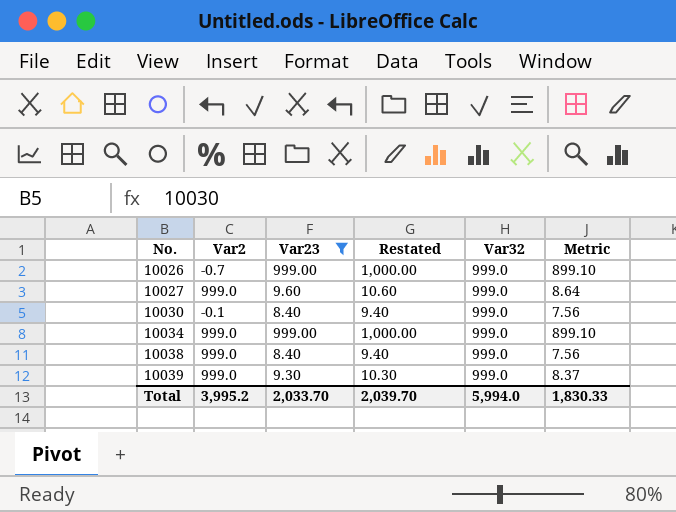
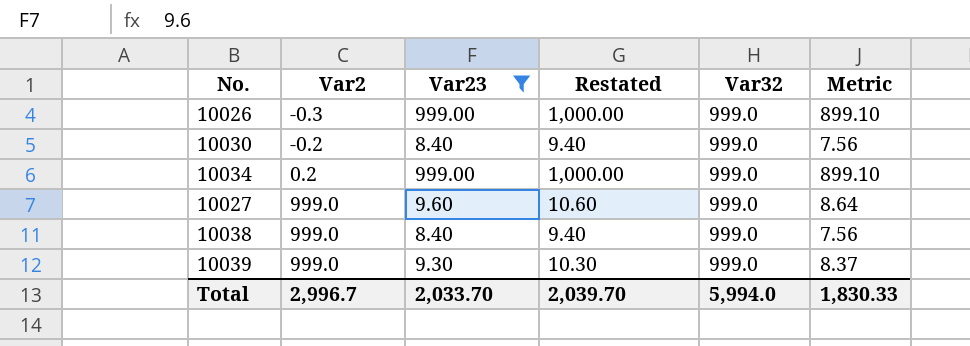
row order: No. ascending -> Var2 ascending
10026 | Var2: -0.7 -> -0.3
10030 | Var2: -0.1 -> -0.2
10034 | Var2: 999.0 -> 0.2
Total | Var2: 3,995.2 -> 2,996.7

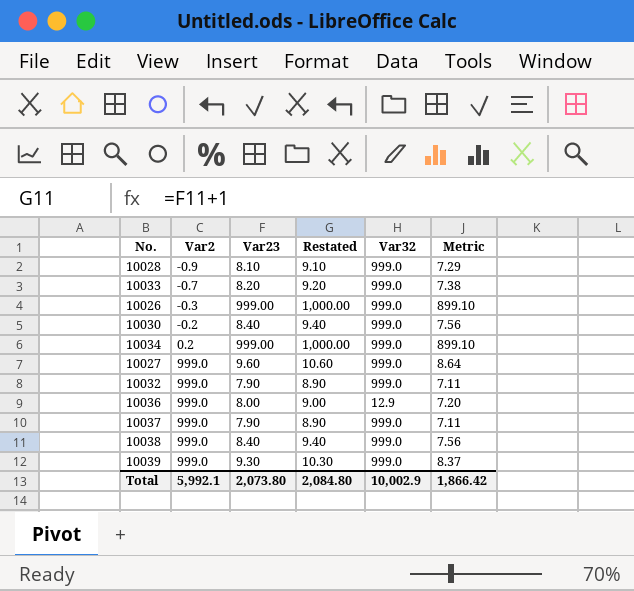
filter: Var23 >= 8.40 -> none
Total | Var2: 2,996.7 -> 5,992.1
Total | Var23: 2,033.70 -> 2,073.80
Total | Restated: 2,039.70 -> 2,084.80
Total | Var32: 5,994.0 -> 10,002.9
Total | Metric: 1,830.33 -> 1,866.42

